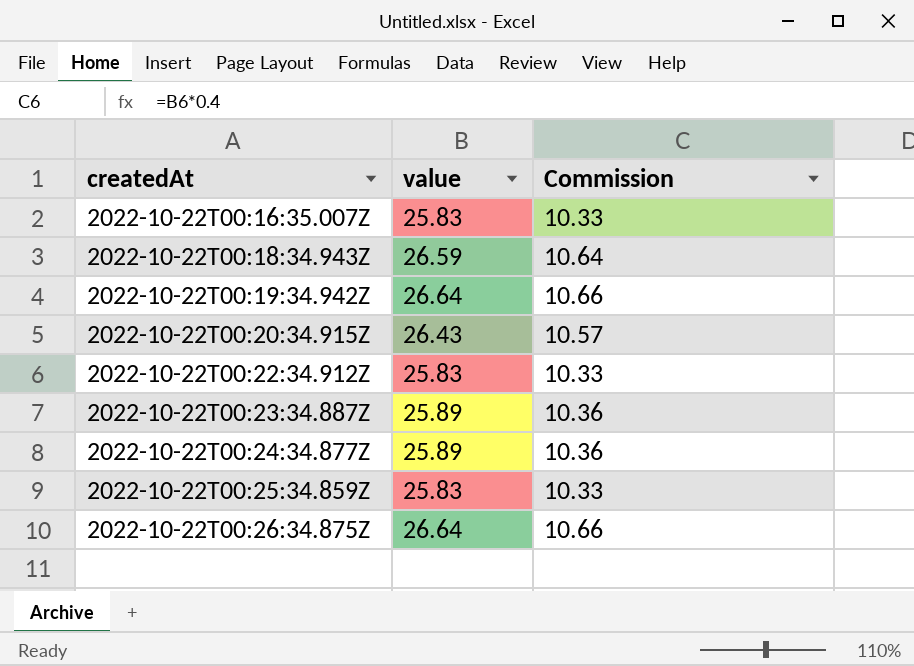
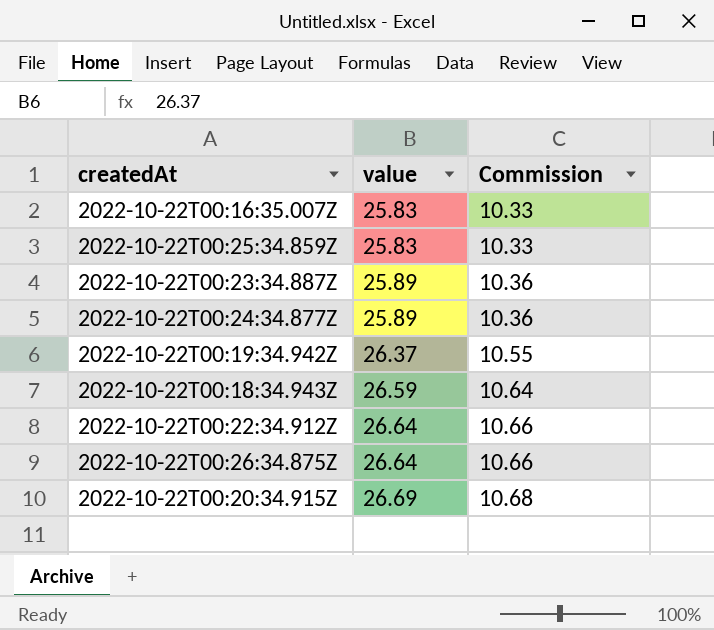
row order: createdAt ascending -> value ascending
2022-10-22T00:19:34.942Z | value: 26.64 -> 26.37
2022-10-22T00:19:34.942Z | Commission: 10.66 -> 10.55
2022-10-22T00:22:34.912Z | value: 25.83 -> 26.64
2022-10-22T00:22:34.912Z | Commission: 10.33 -> 10.66
2022-10-22T00:20:34.915Z | value: 26.43 -> 26.69
2022-10-22T00:20:34.915Z | Commission: 10.57 -> 10.68

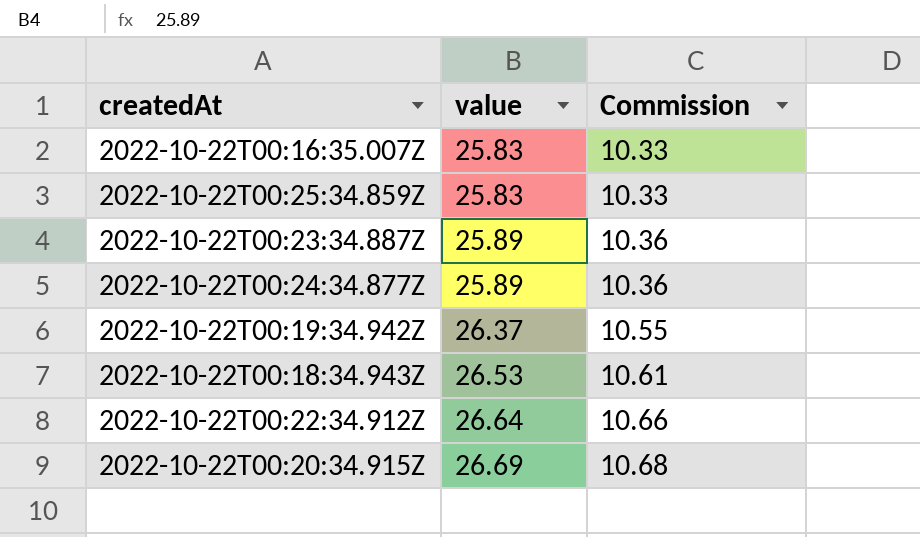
row 2022-10-22T00:26:34.875Z: 26.64 | 10.66 -> none
2022-10-22T00:18:34.943Z | value: 26.59 -> 26.53
2022-10-22T00:18:34.943Z | Commission: 10.64 -> 10.61

